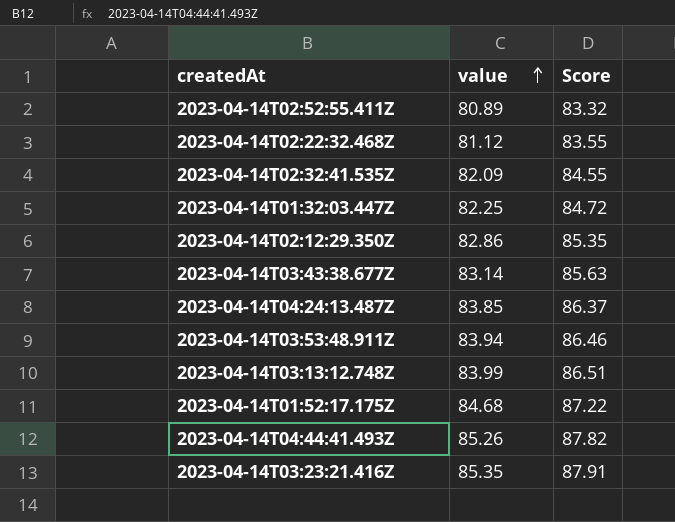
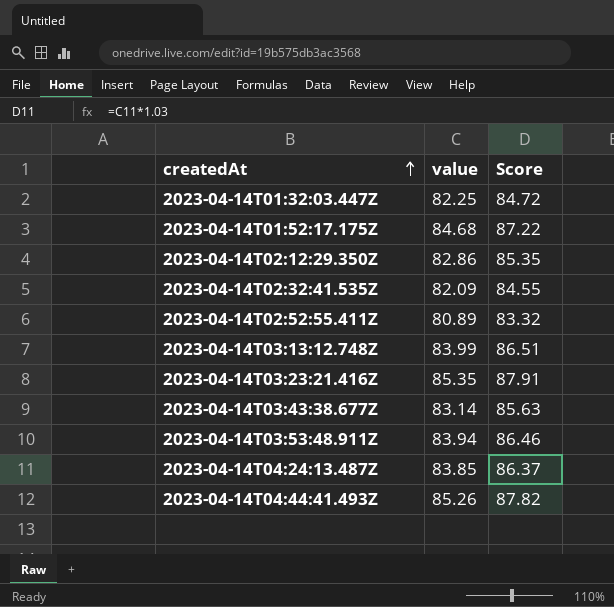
row order: value ascending -> createdAt ascending
row 2023-04-14T02:22:32.468Z: 81.12 | 83.55 -> none

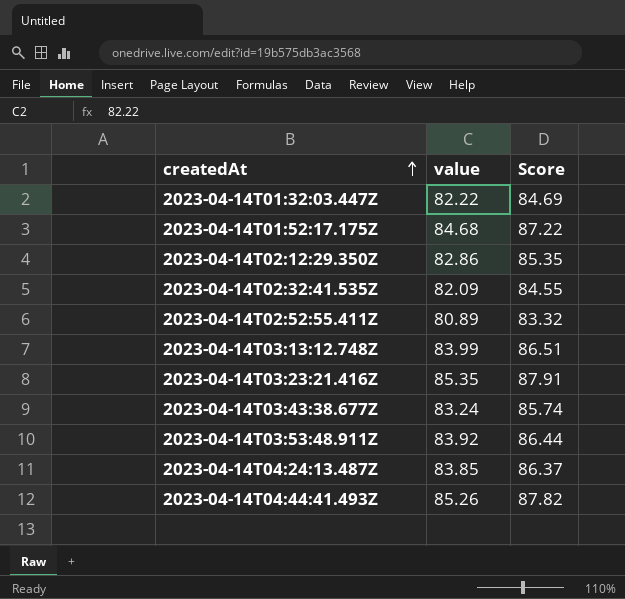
2023-04-14T01:32:03.447Z | value: 82.25 -> 82.22
2023-04-14T01:32:03.447Z | Score: 84.72 -> 84.69
2023-04-14T03:43:38.677Z | value: 83.14 -> 83.24
2023-04-14T03:43:38.677Z | Score: 85.63 -> 85.74
2023-04-14T03:53:48.911Z | value: 83.94 -> 83.92
2023-04-14T03:53:48.911Z | Score: 86.46 -> 86.44

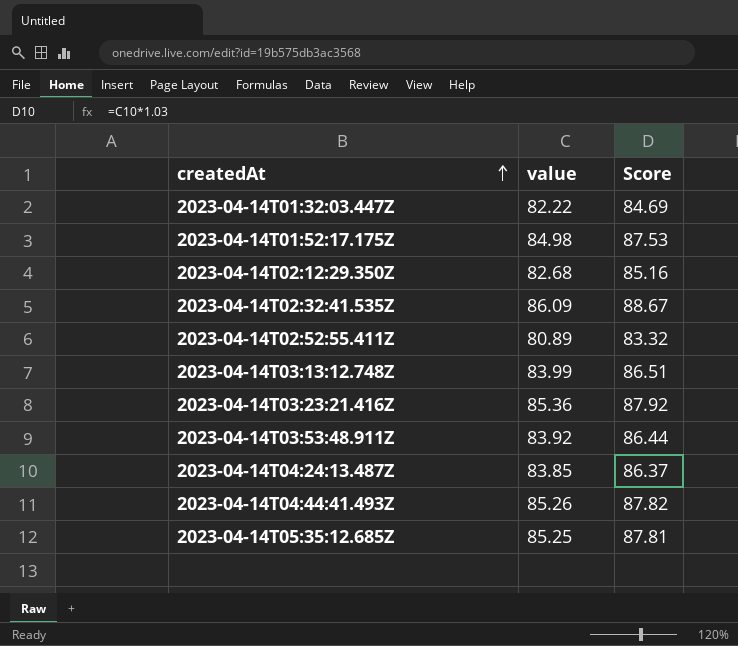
row 2023-04-14T03:43:38.677Z: 83.24 | 85.74 -> none
2023-04-14T01:52:17.175Z | value: 84.68 -> 84.98
2023-04-14T01:52:17.175Z | Score: 87.22 -> 87.53
2023-04-14T02:12:29.350Z | value: 82.86 -> 82.68
2023-04-14T02:12:29.350Z | Score: 85.35 -> 85.16
2023-04-14T02:32:41.535Z | value: 82.09 -> 86.09
2023-04-14T02:32:41.535Z | Score: 84.55 -> 88.67
2023-04-14T03:23:21.416Z | value: 85.35 -> 85.36
2023-04-14T03:23:21.416Z | Score: 87.91 -> 87.92
row 2023-04-14T05:35:12.685Z: none -> 85.25 | 87.81

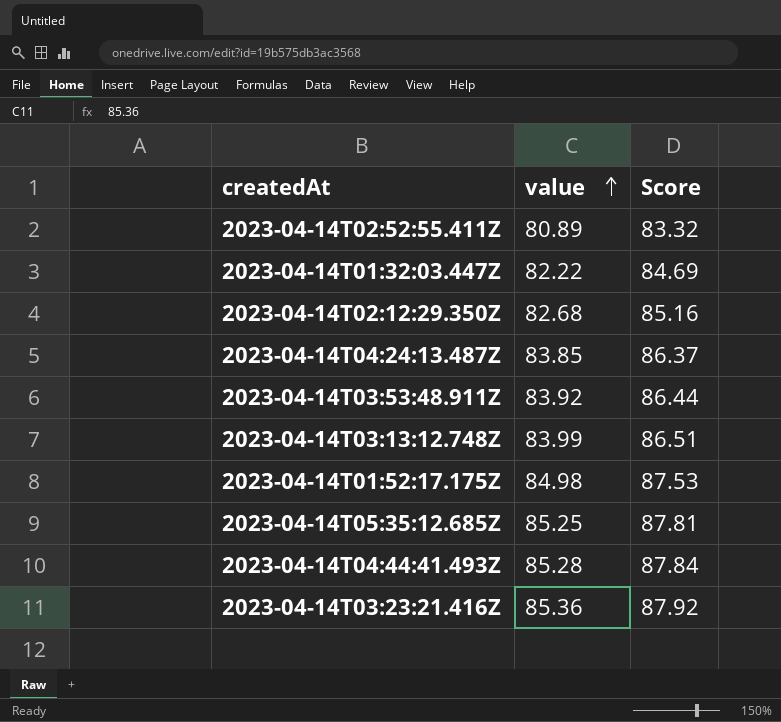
row order: createdAt ascending -> value ascending
row 2023-04-14T02:32:41.535Z: 86.09 | 88.67 -> none
2023-04-14T04:44:41.493Z | value: 85.26 -> 85.28
2023-04-14T04:44:41.493Z | Score: 87.82 -> 87.84

